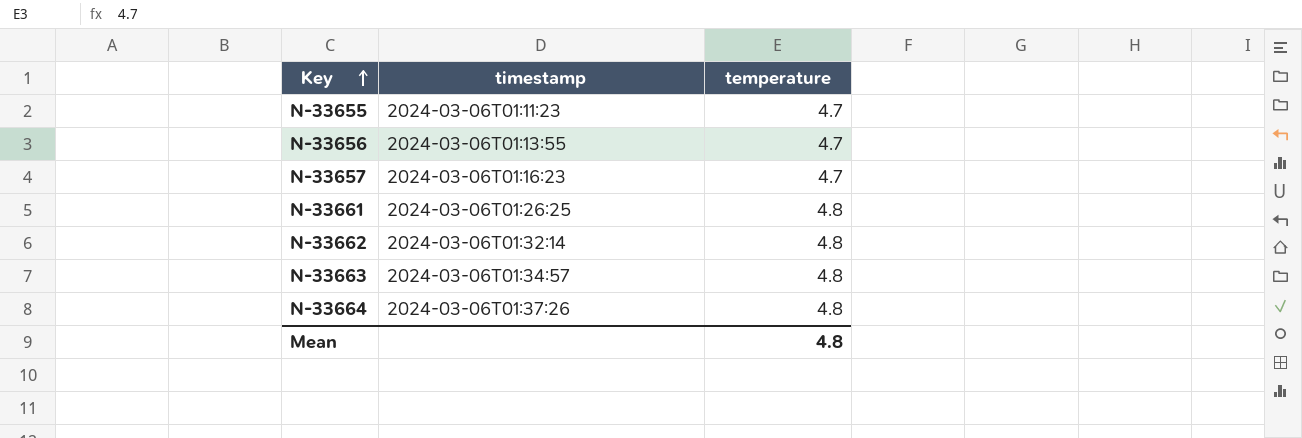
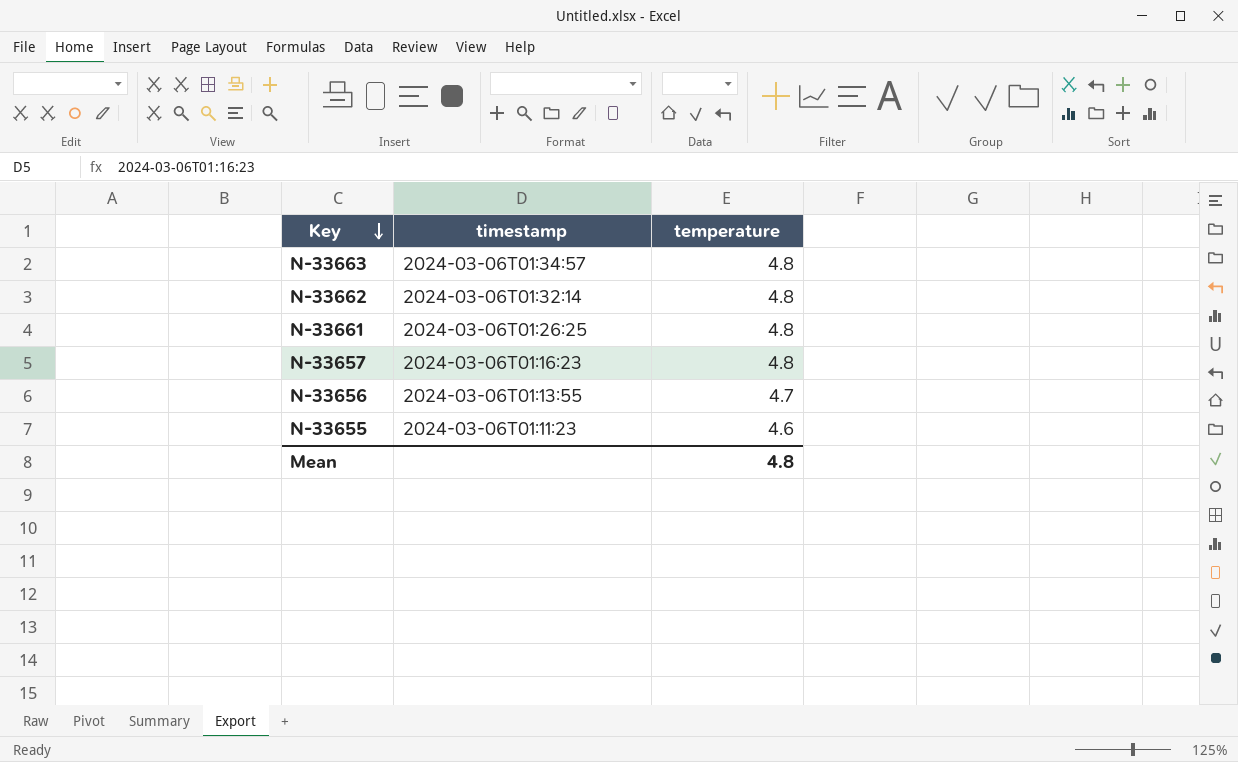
row order: Key ascending -> Key descending
row N-33664: 2024-03-06T01:37:26 | 4.8 -> none
N-33657 | temperature: 4.7 -> 4.8
N-33655 | temperature: 4.7 -> 4.6

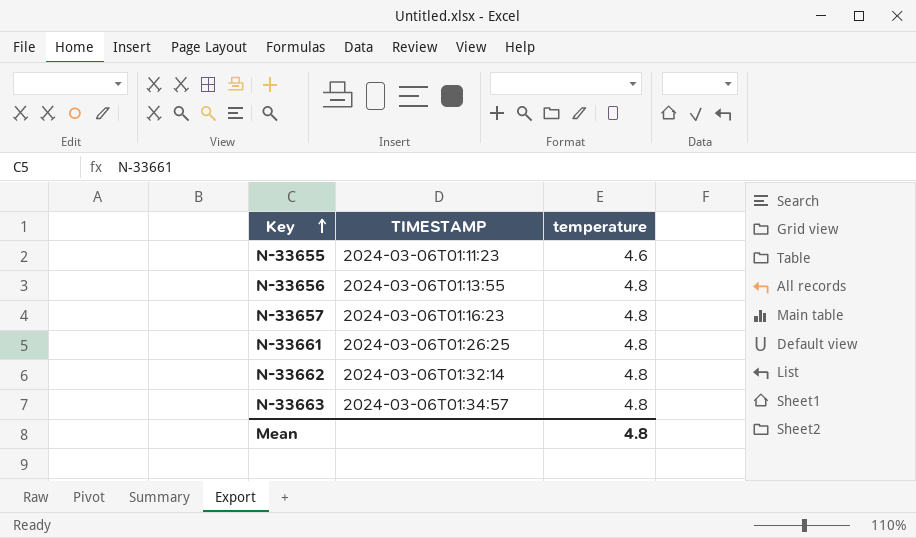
row order: Key descending -> Key ascending
column name: timestamp -> TIMESTAMP
N-33656 | temperature: 4.7 -> 4.8

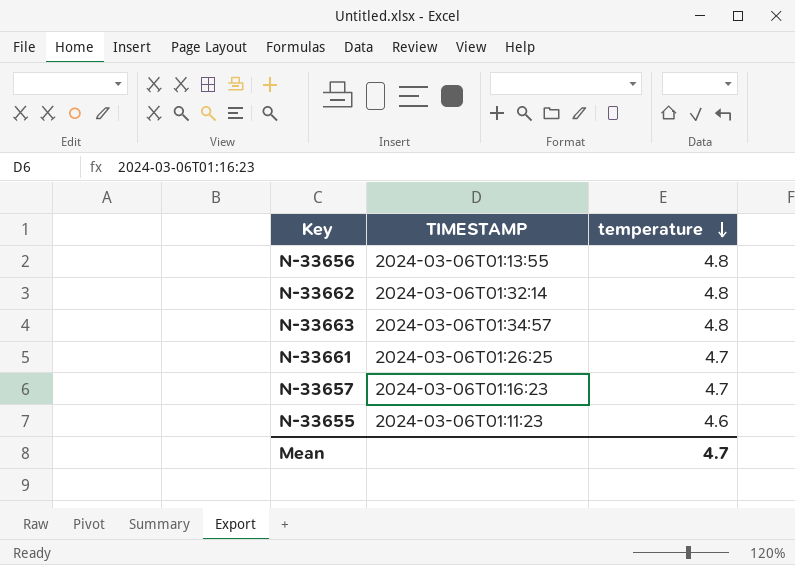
row order: Key ascending -> temperature descending
N-33661 | temperature: 4.8 -> 4.7
N-33657 | temperature: 4.8 -> 4.7
Mean | temperature: 4.8 -> 4.7

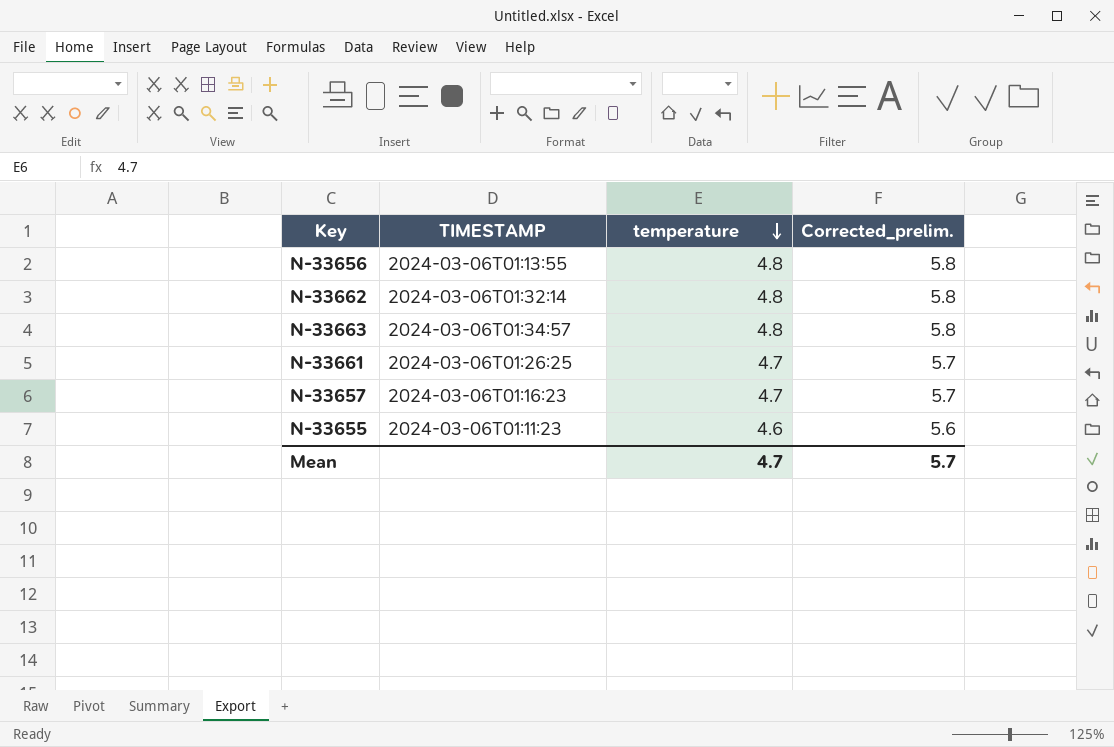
column Corrected_prelim. | formula: none -> [temperature] + 1

